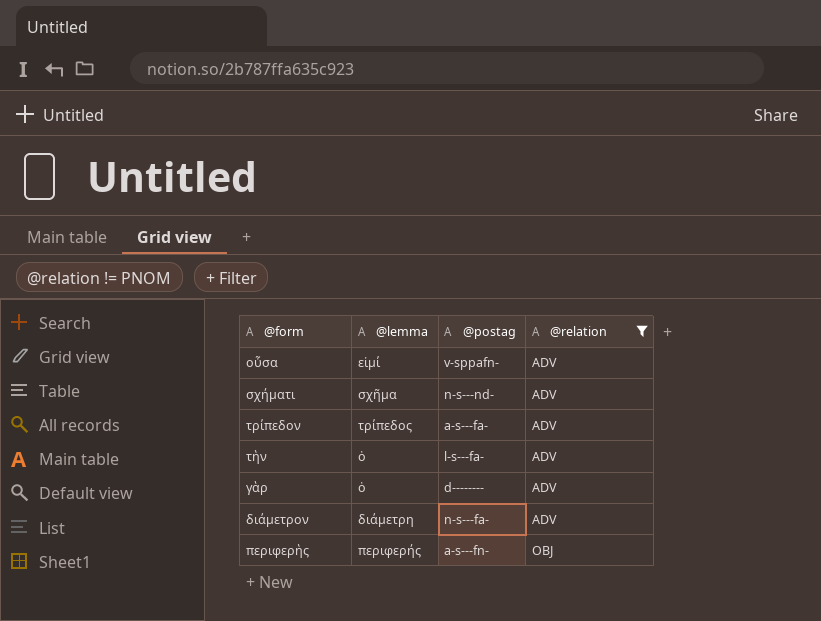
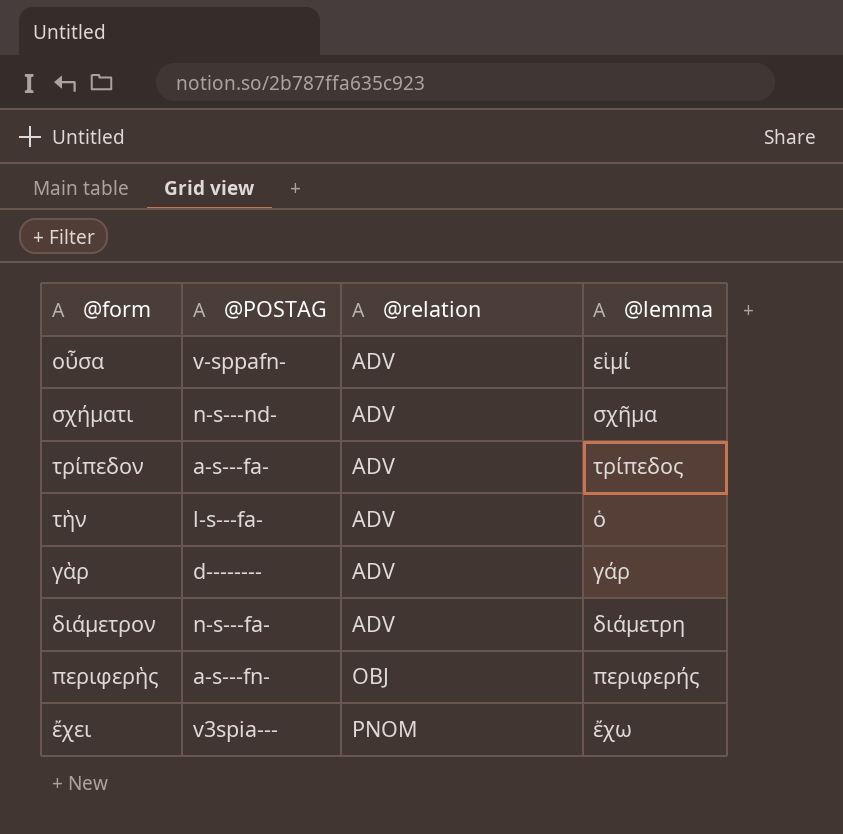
filter: @relation != PNOM -> none
column name: @postag -> @POSTAG
column @lemma | position: 2 -> 4
γὰρ | @lemma: ὁ -> γάρ

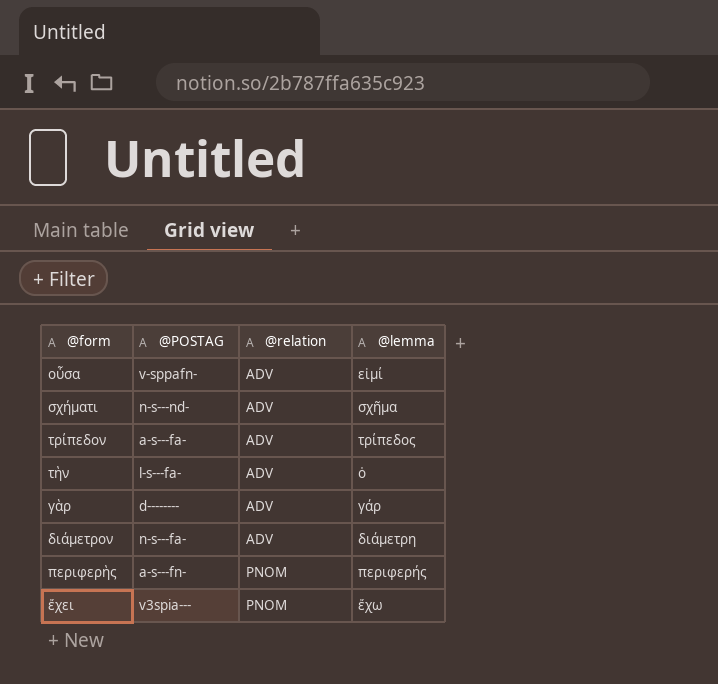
περιφερὴς | @relation: OBJ -> PNOM

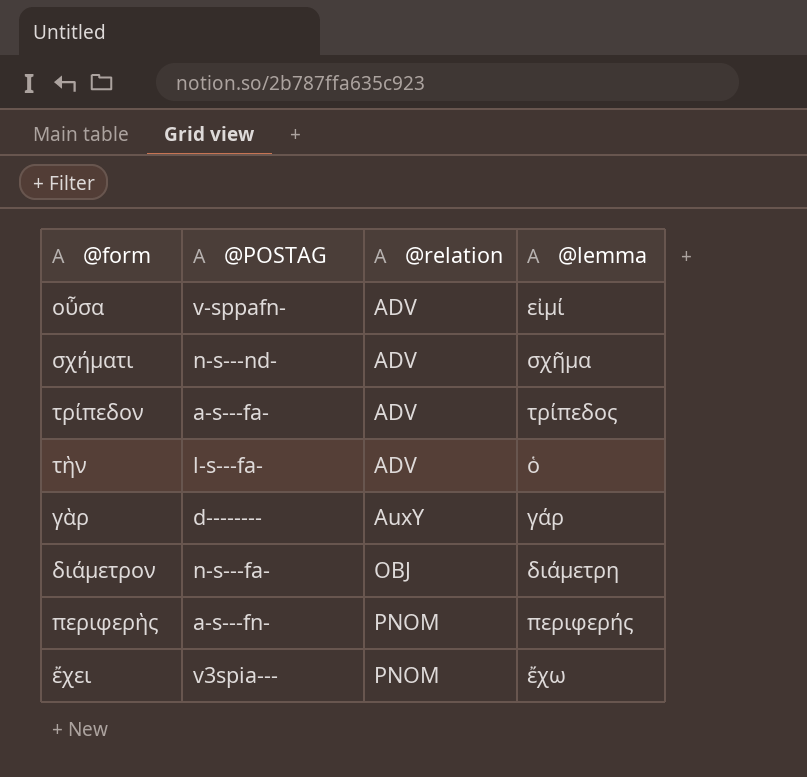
γὰρ | @relation: ADV -> AuxY
διάμετρον | @relation: ADV -> OBJ

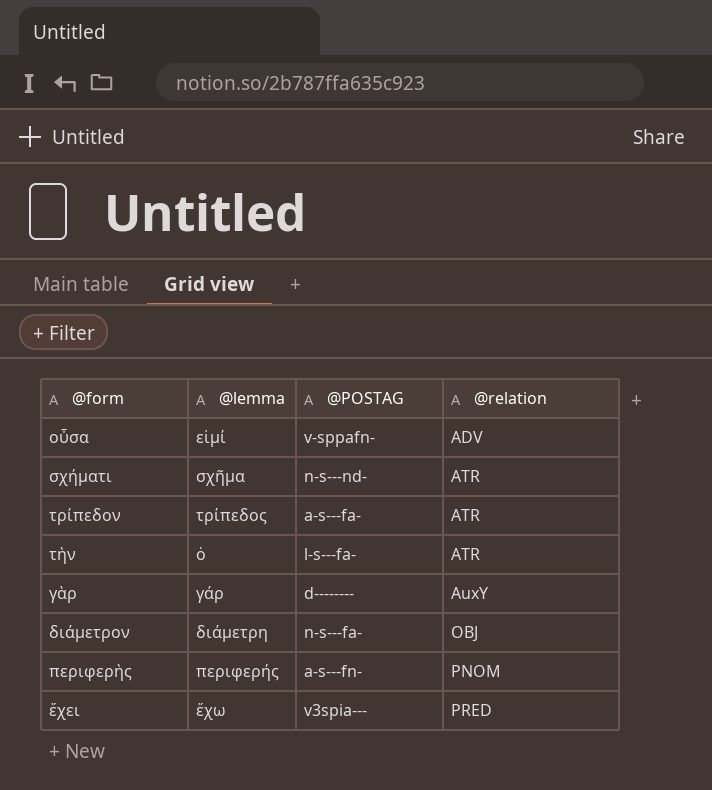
column @lemma | position: 4 -> 2
σχήματι | @relation: ADV -> ATR
τρίπεδον | @relation: ADV -> ATR
τὴν | @relation: ADV -> ATR
ἔχει | @relation: PNOM -> PRED

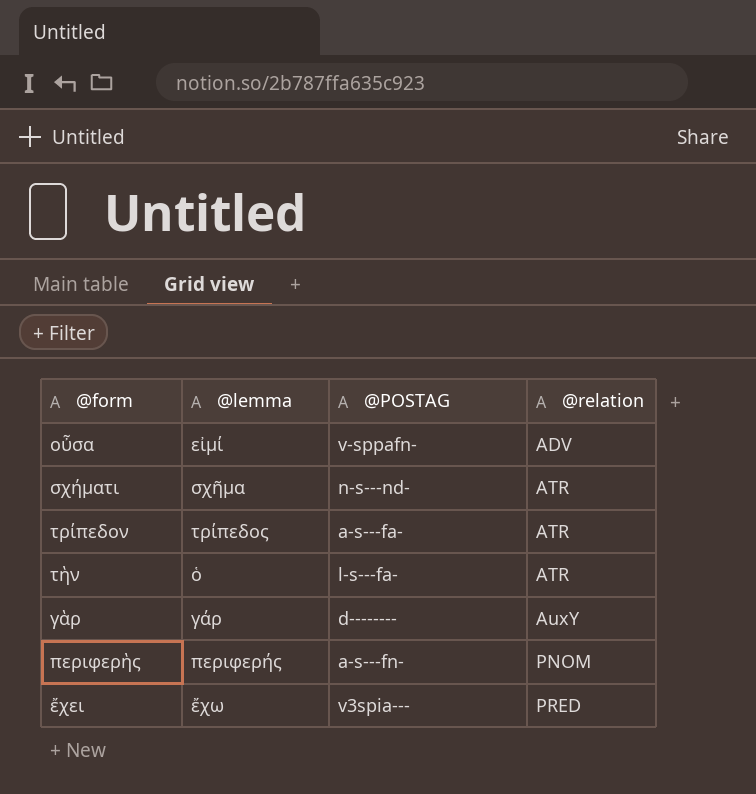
row διάμετρον: διάμετρη | n-s---fa- | OBJ -> none

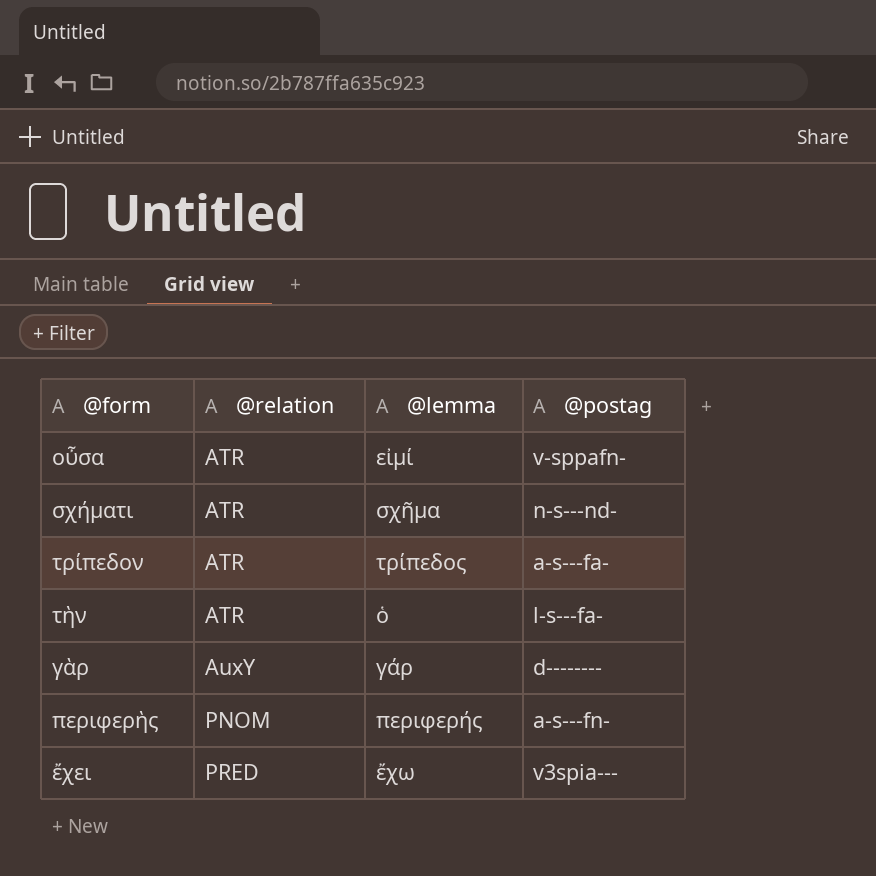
column @relation | position: 4 -> 2
column name: @POSTAG -> @postag
οὖσα | @relation: ADV -> ATR

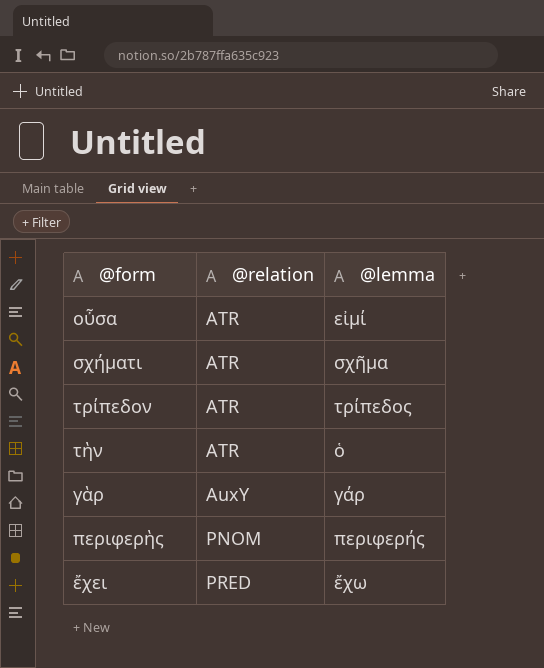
column @postag | position: 4 -> none

